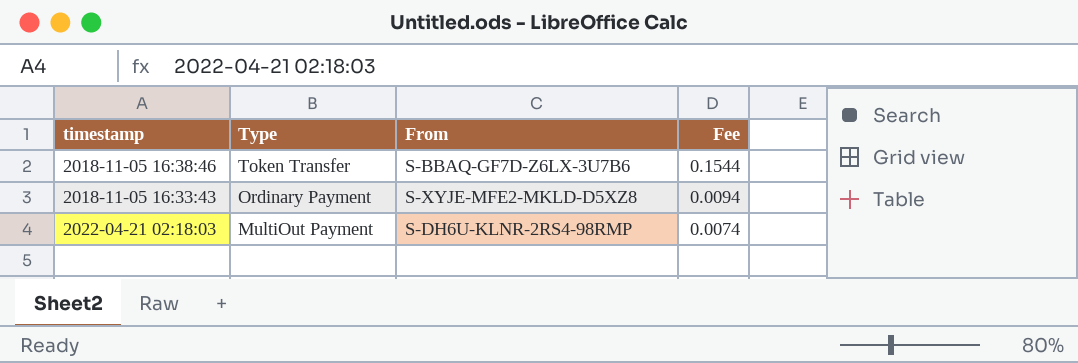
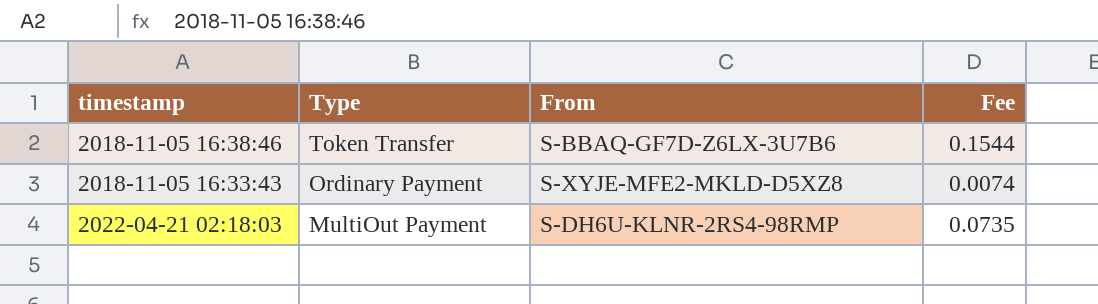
2018-11-05 16:33:43 | Fee: 0.0094 -> 0.0074
2022-04-21 02:18:03 | Fee: 0.0074 -> 0.0735

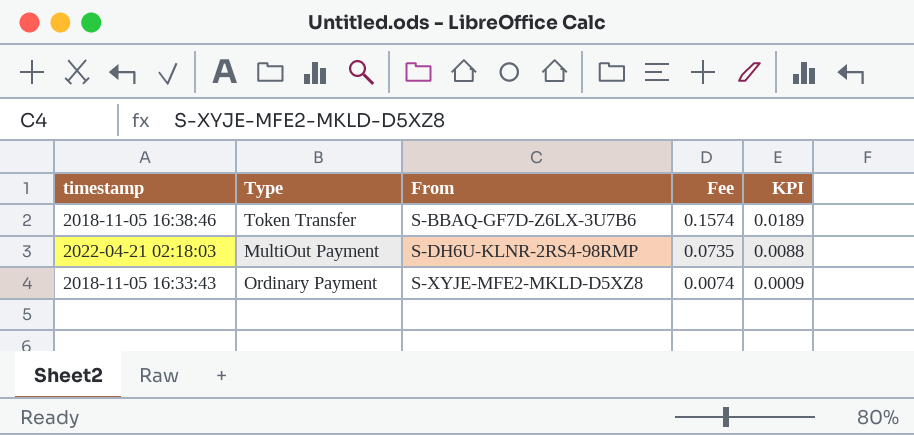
row order: Type descending -> From ascending
column KPI | formula: none -> [Fee] * 0.12
2018-11-05 16:38:46 | Fee: 0.1544 -> 0.1574

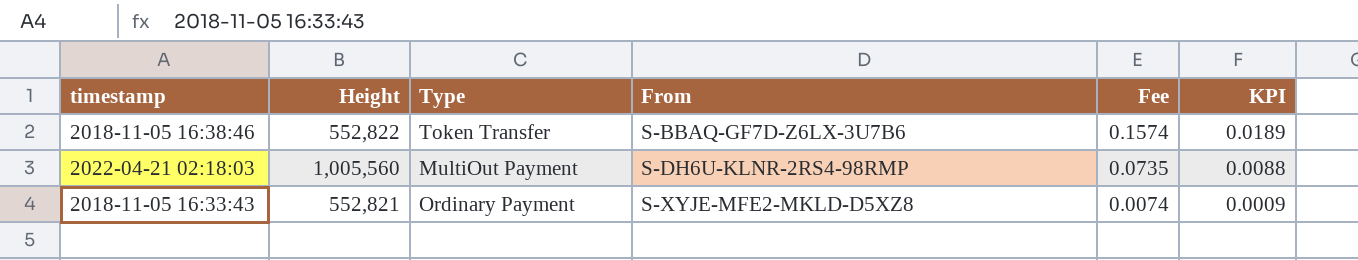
column Height | position: none -> 2

